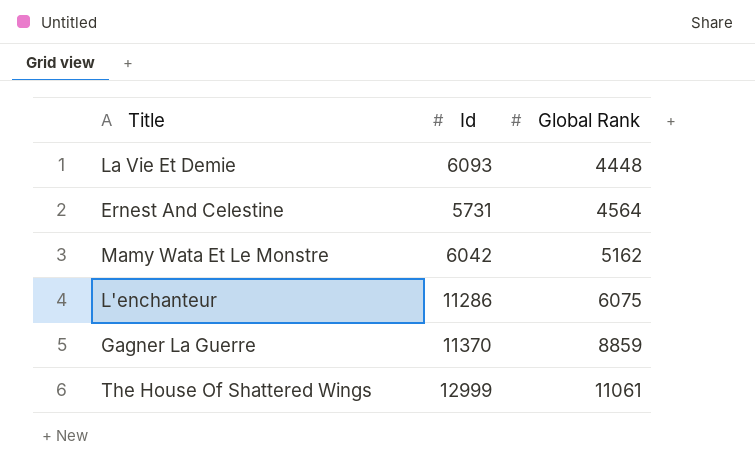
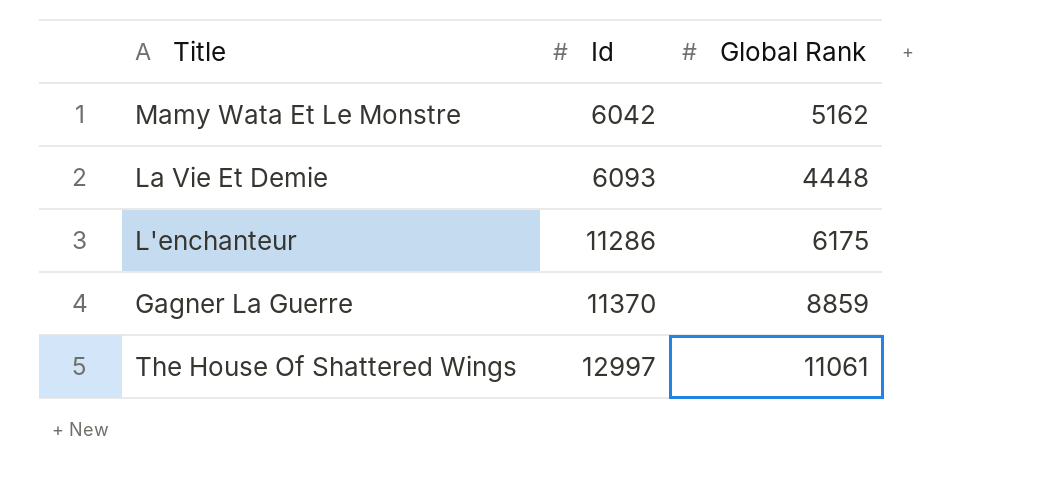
row order: Global Rank ascending -> Id ascending
row Ernest And Celestine: 5731 | 4564 -> none
L'enchanteur | Global Rank: 6075 -> 6175
The House Of Shattered Wings | Id: 12999 -> 12997

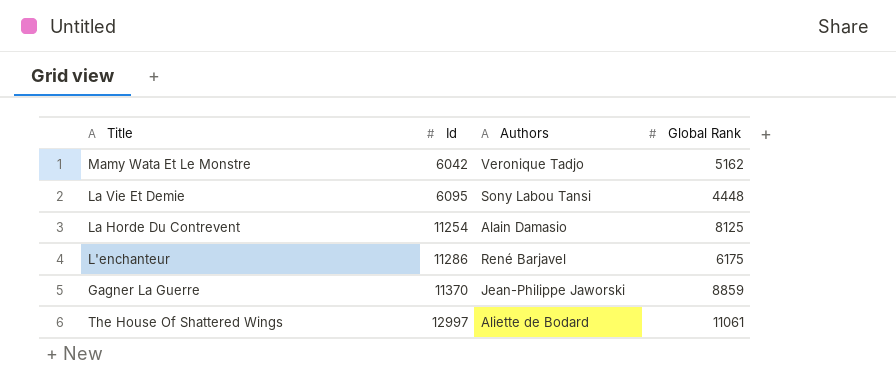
column Authors | position: none -> 3
La Vie Et Demie | Id: 6093 -> 6095
row La Horde Du Contrevent: none -> 11254 | Alain Damasio | 8125

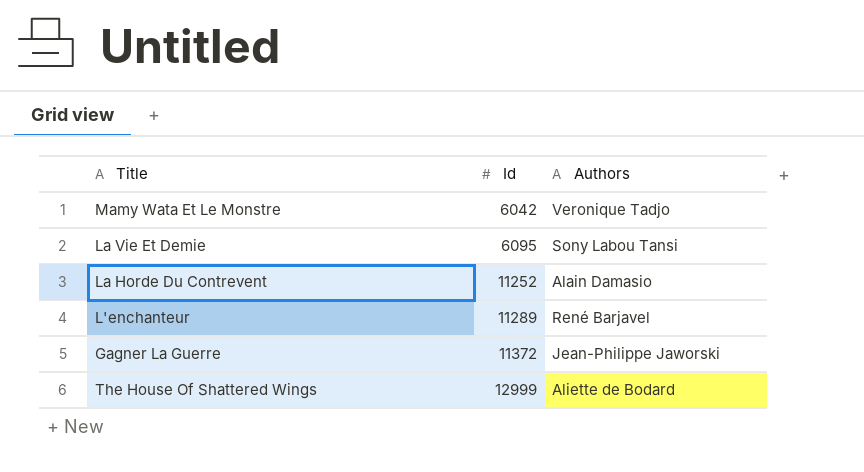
column Global Rank | position: 4 -> none
La Horde Du Contrevent | Id: 11254 -> 11252
L'enchanteur | Id: 11286 -> 11289
Gagner La Guerre | Id: 11370 -> 11372
The House Of Shattered Wings | Id: 12997 -> 12999

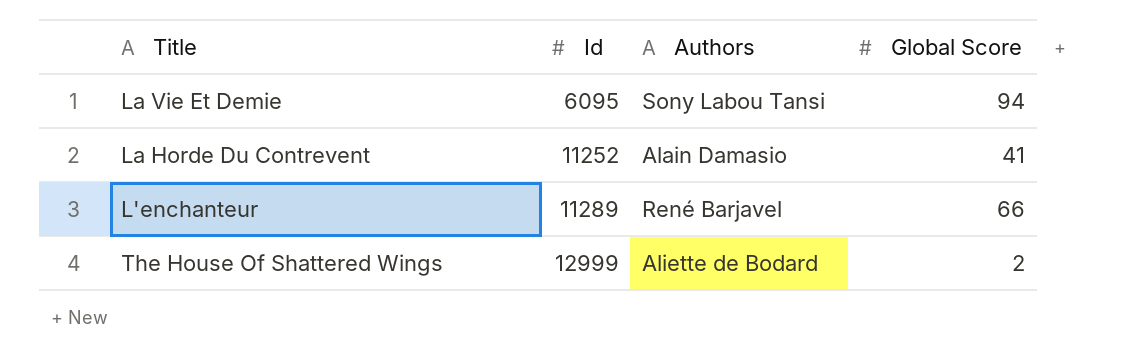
column Global Score | position: none -> 4
row Mamy Wata Et Le Monstre: 6042 | Veronique Tadjo -> none
row Gagner La Guerre: 11372 | Jean-Philippe Jaworski -> none

